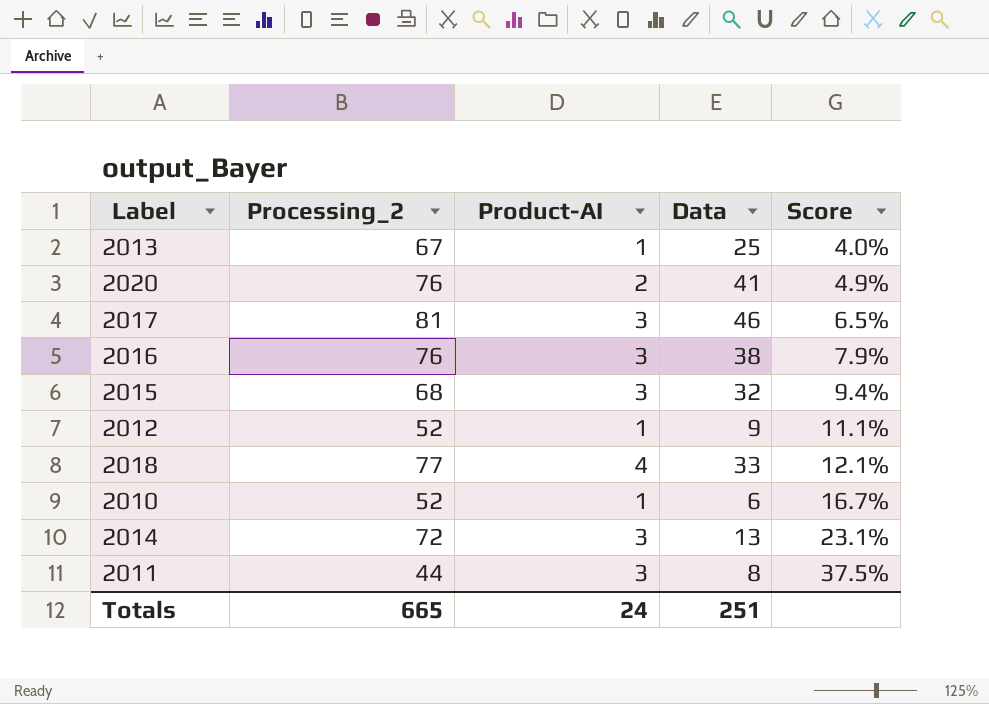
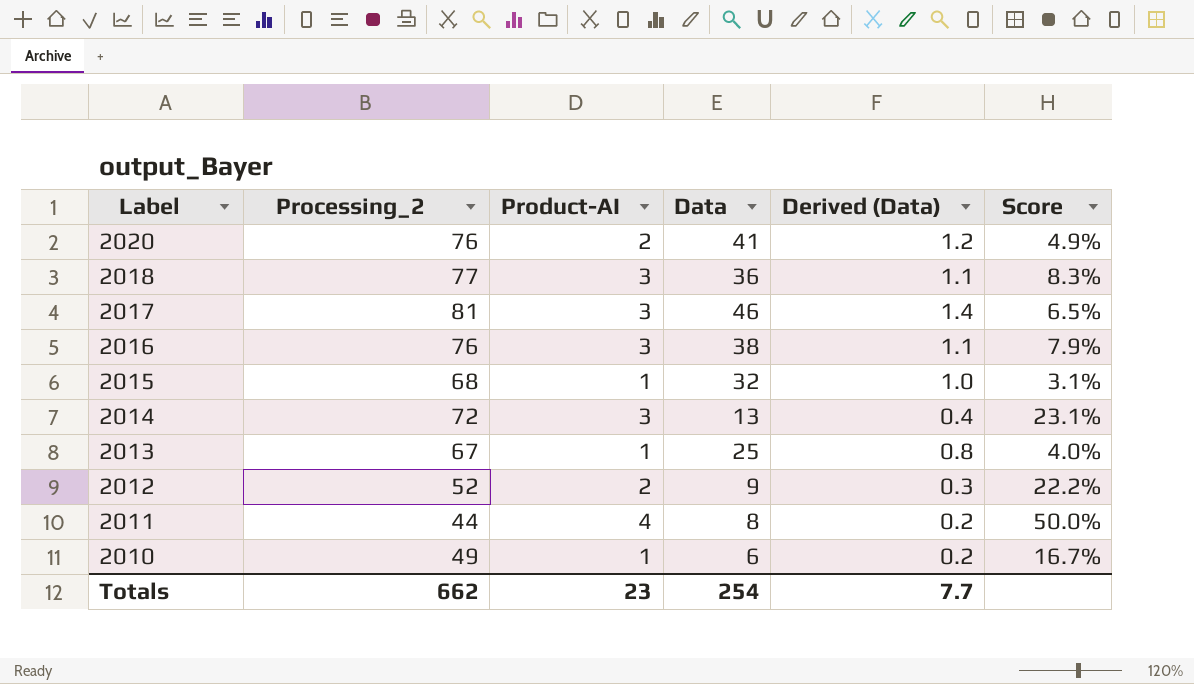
row order: Score ascending -> Label descending
column Derived (Data) | formula: none -> [Data] * 0.03
2018 | Product-AI: 4 -> 3
2018 | Data: 33 -> 36
2018 | Score: 12.1% -> 8.3%
2015 | Product-AI: 3 -> 1
2015 | Score: 9.4% -> 3.1%
2012 | Product-AI: 1 -> 2
2012 | Score: 11.1% -> 22.2%
2011 | Product-AI: 3 -> 4
2011 | Score: 37.5% -> 50.0%
2010 | Processing_2: 52 -> 49
Totals | Processing_2: 665 -> 662
Totals | Product-AI: 24 -> 23
Totals | Data: 251 -> 254

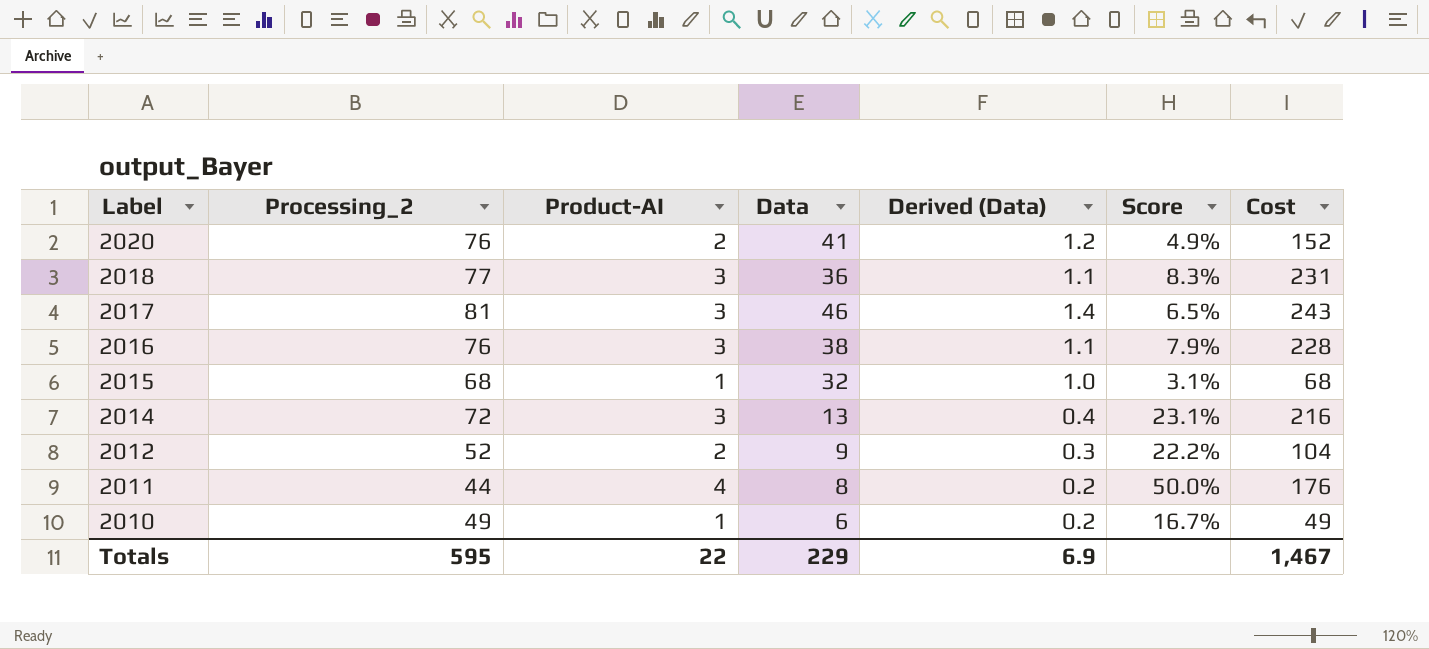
column Cost | formula: none -> [Processing_2] * [Product-AI]
row 2013: 67 | 1 | 25 | 0.8 | 4.0% -> none
Totals | Processing_2: 662 -> 595
Totals | Product-AI: 23 -> 22
Totals | Data: 254 -> 229
Totals | Derived (Data): 7.7 -> 6.9

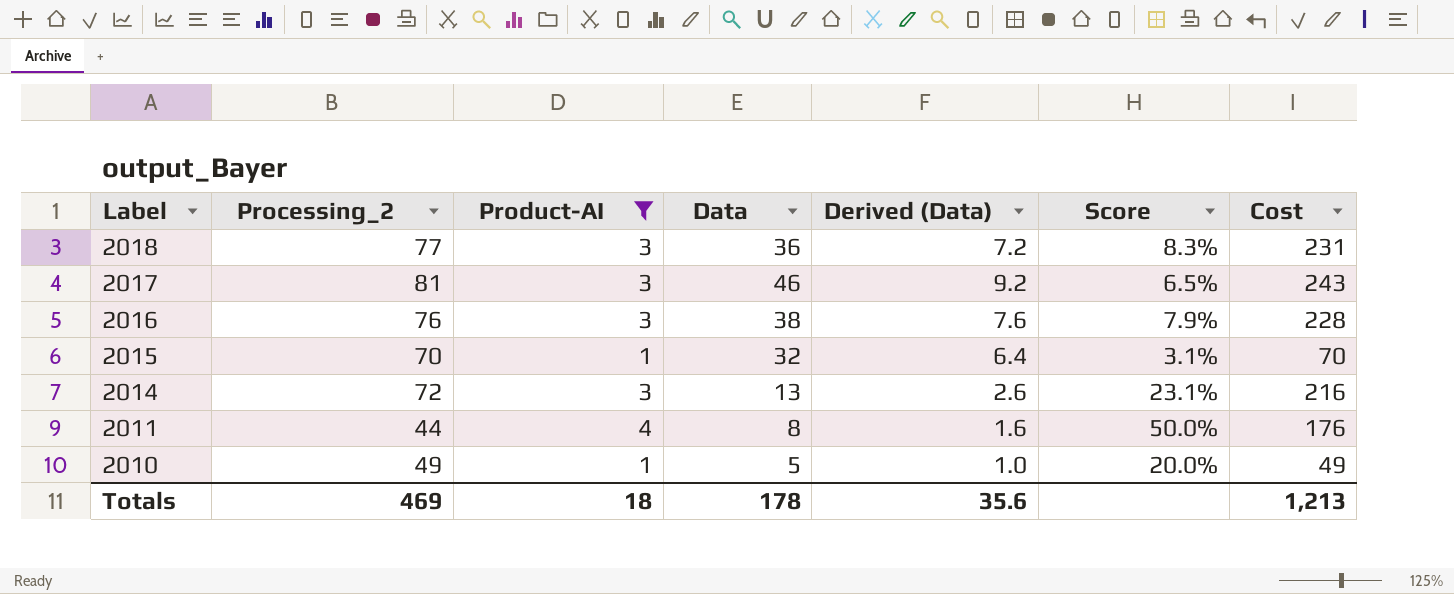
filter: none -> Product-AI != 2
column Derived (Data) | formula: [Data] * 0.03 -> [Data] * 0.2
2015 | Processing_2: 68 -> 70
2015 | Cost: 68 -> 70
2010 | Data: 6 -> 5
2010 | Score: 16.7% -> 20.0%
Totals | Processing_2: 595 -> 469
Totals | Product-AI: 22 -> 18
Totals | Data: 229 -> 178
Totals | Derived (Data): 6.9 -> 35.6
Totals | Cost: 1,467 -> 1,213

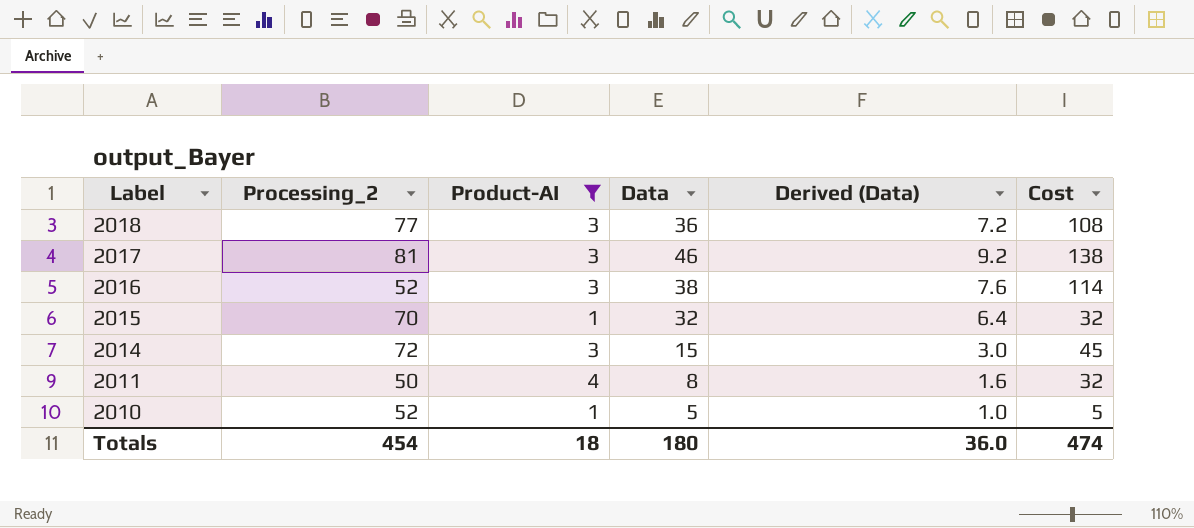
column Score | formula: [Product-AI] / [Data] -> none
column Cost | formula: [Processing_2] * [Product-AI] -> [Product-AI] * [Data]
2016 | Processing_2: 76 -> 52
2014 | Data: 13 -> 15
2014 | Derived (Data): 2.6 -> 3.0
2011 | Processing_2: 44 -> 50
2010 | Processing_2: 49 -> 52
Totals | Processing_2: 469 -> 454
Totals | Data: 178 -> 180
Totals | Derived (Data): 35.6 -> 36.0
Totals | Cost: 1,213 -> 474

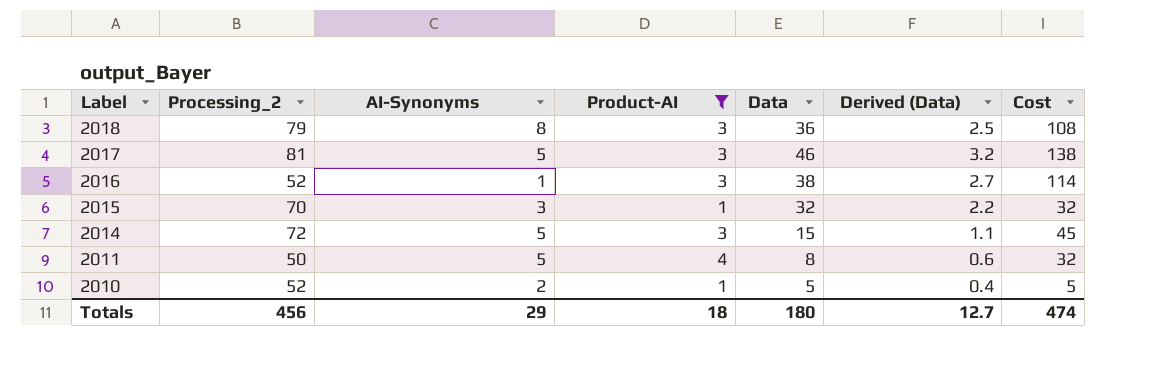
column AI-Synonyms | position: none -> 3
column Derived (Data) | formula: [Data] * 0.2 -> [Data] * 0.07
2018 | Processing_2: 77 -> 79
Totals | Processing_2: 454 -> 456
Totals | Derived (Data): 36.0 -> 12.7

